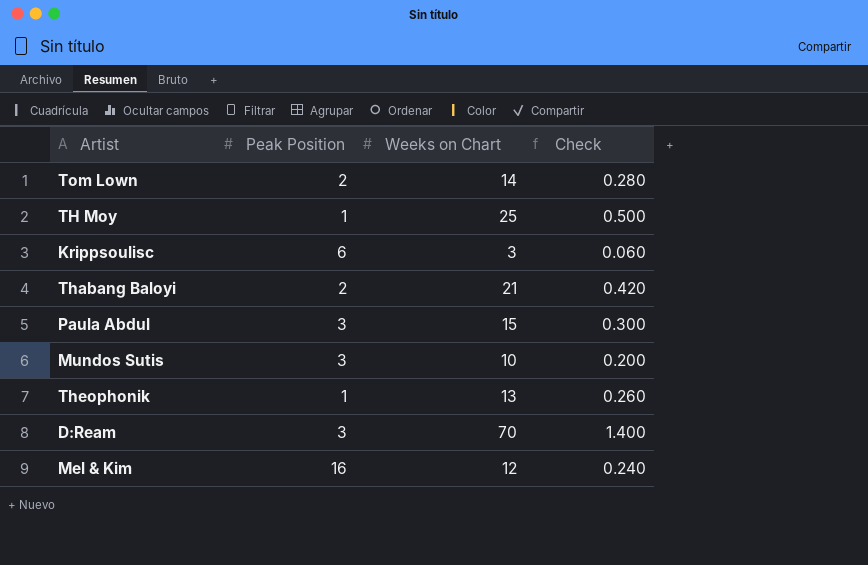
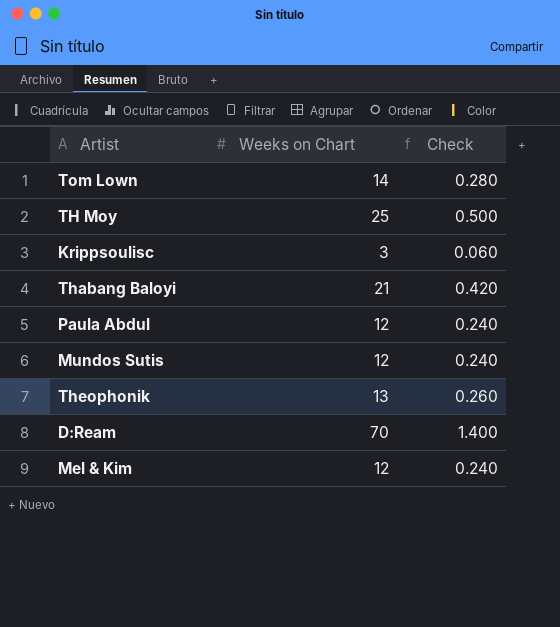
column Peak Position | position: 2 -> none
Paula Abdul | Weeks on Chart: 15 -> 12
Paula Abdul | Check: 0.300 -> 0.240
Mundos Sutis | Weeks on Chart: 10 -> 12
Mundos Sutis | Check: 0.200 -> 0.240

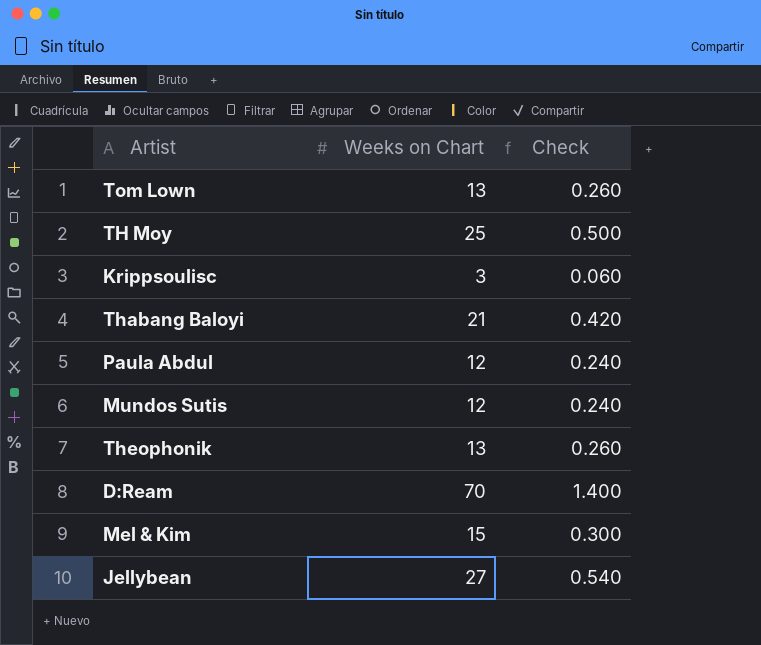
Tom Lown | Weeks on Chart: 14 -> 13
Tom Lown | Check: 0.280 -> 0.260
Mel & Kim | Weeks on Chart: 12 -> 15
Mel & Kim | Check: 0.240 -> 0.300
row Jellybean: none -> 27 | 0.540

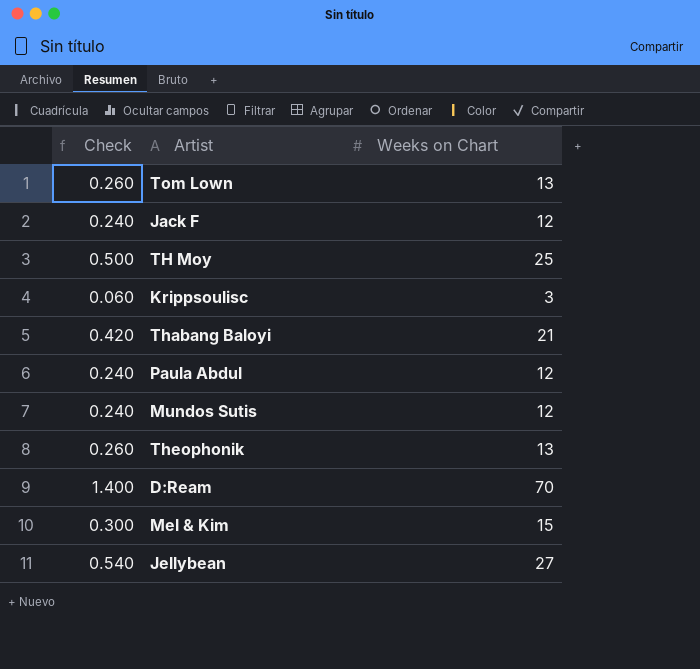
column Check | position: 3 -> 1
row Jack F: none -> 0.240 | 12

